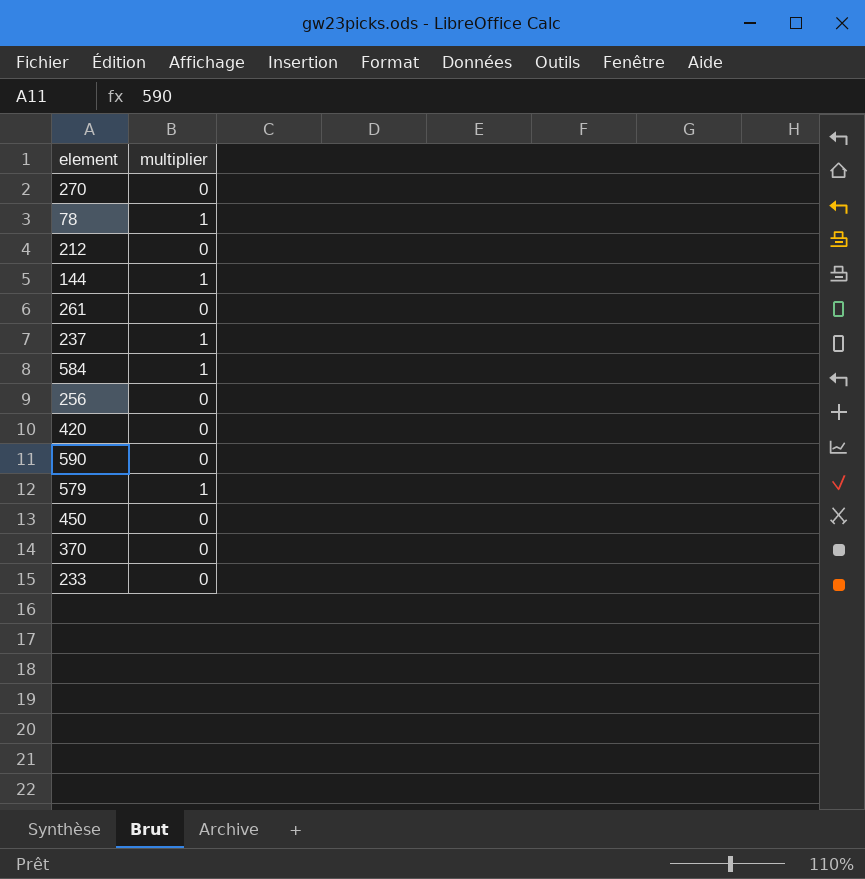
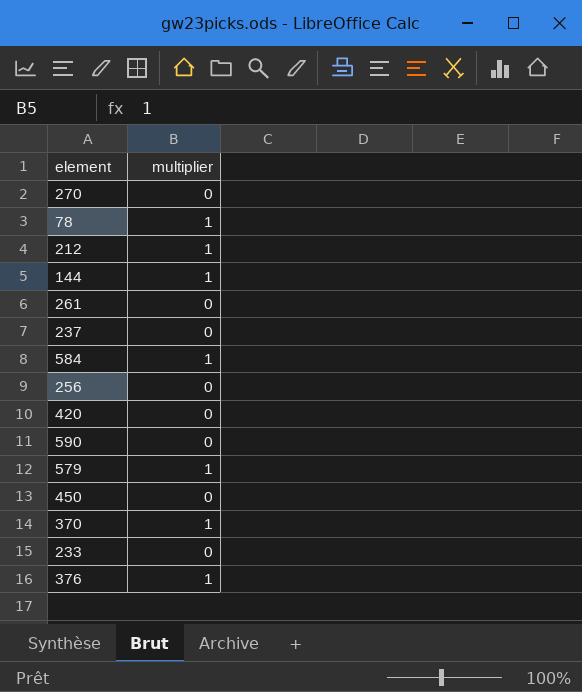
212 | multiplier: 0 -> 1
237 | multiplier: 1 -> 0
370 | multiplier: 0 -> 1
row 376: none -> 1

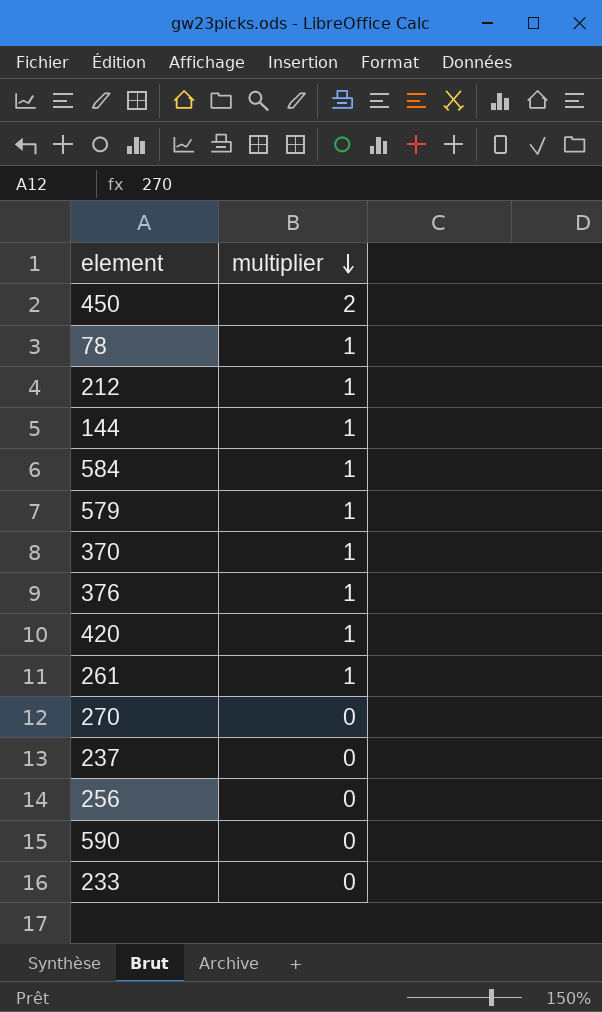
row order: none -> multiplier descending
450 | multiplier: 0 -> 2
420 | multiplier: 0 -> 1
261 | multiplier: 0 -> 1

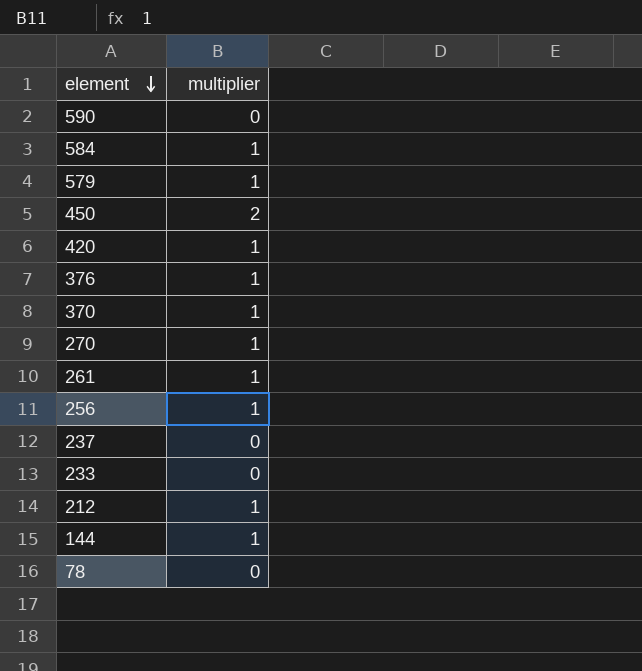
row order: multiplier descending -> element descending
270 | multiplier: 0 -> 1
256 | multiplier: 0 -> 1
78 | multiplier: 1 -> 0

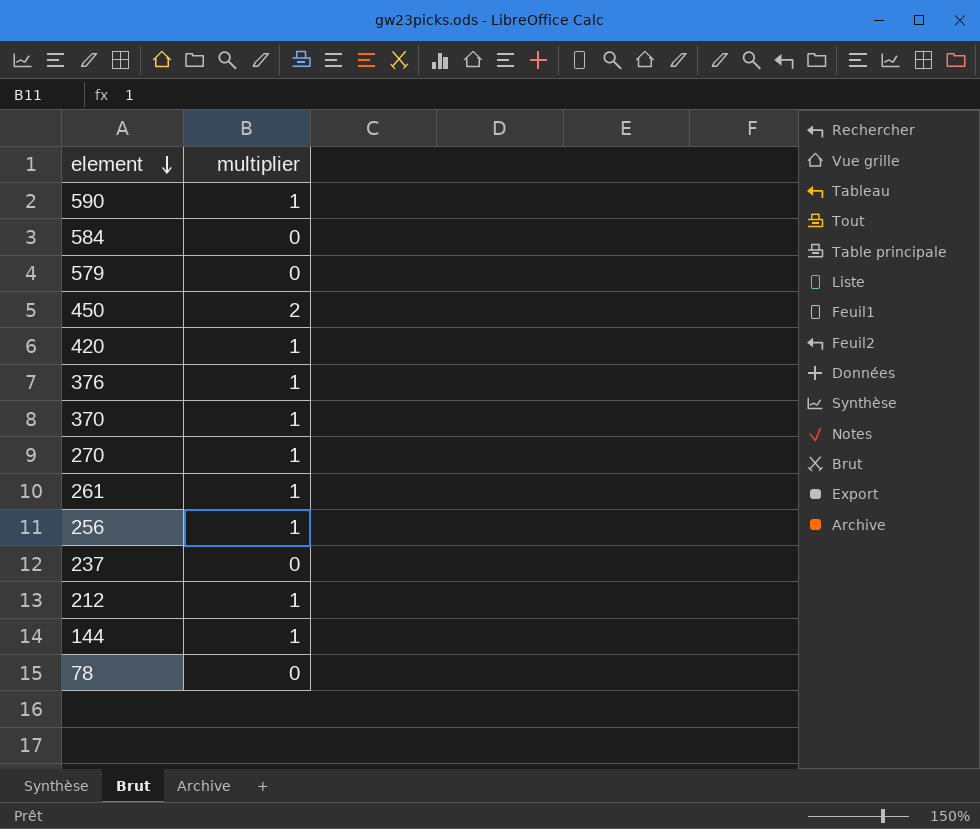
row 233: 0 -> none
590 | multiplier: 0 -> 1
584 | multiplier: 1 -> 0
579 | multiplier: 1 -> 0

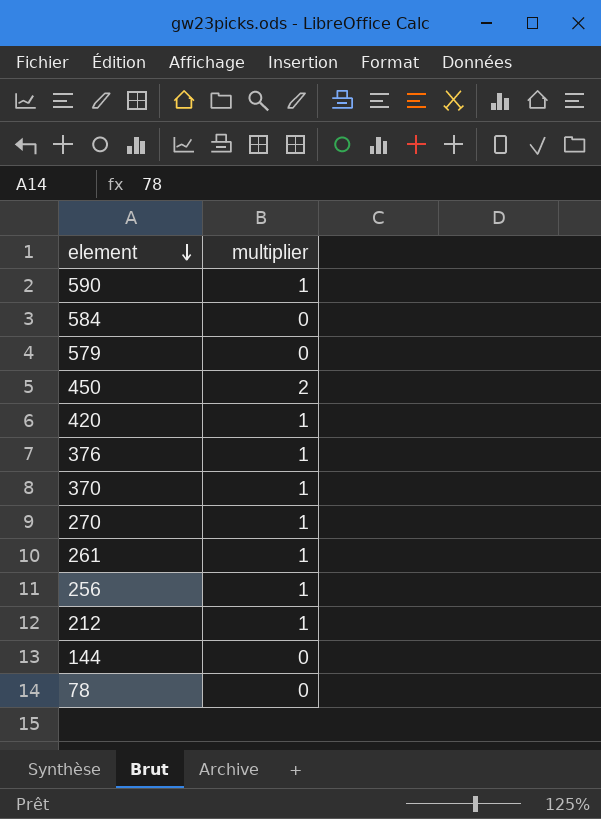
row 237: 0 -> none
144 | multiplier: 1 -> 0

